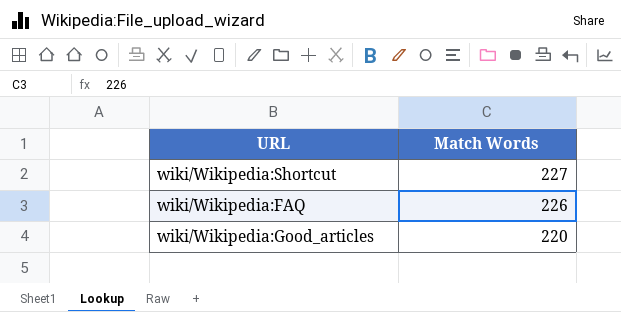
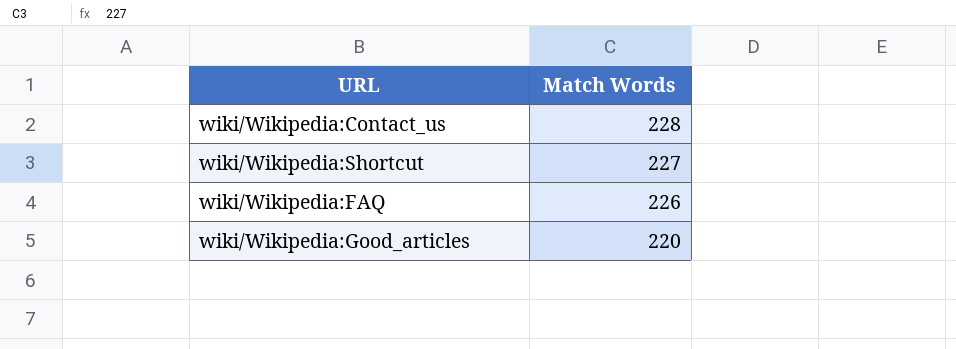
row wiki/Wikipedia:Contact_us: none -> 228

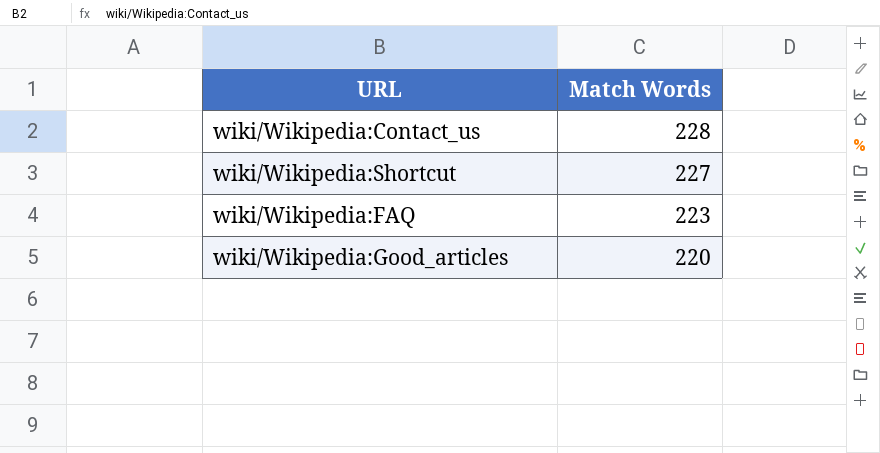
wiki/Wikipedia:FAQ | Match Words: 226 -> 223

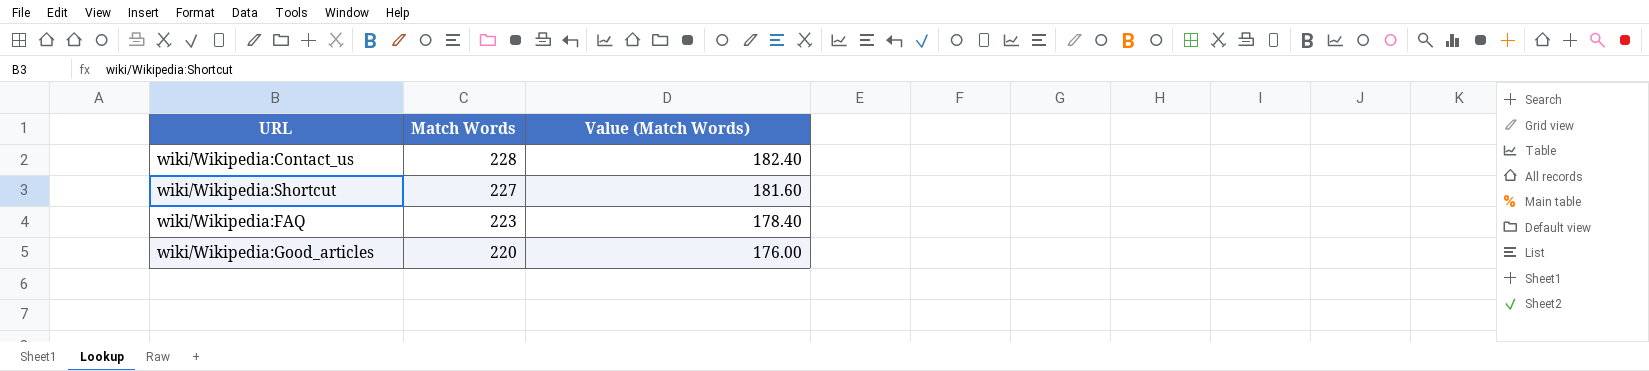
column Value (Match Words) | formula: none -> [Match Words] * 0.8

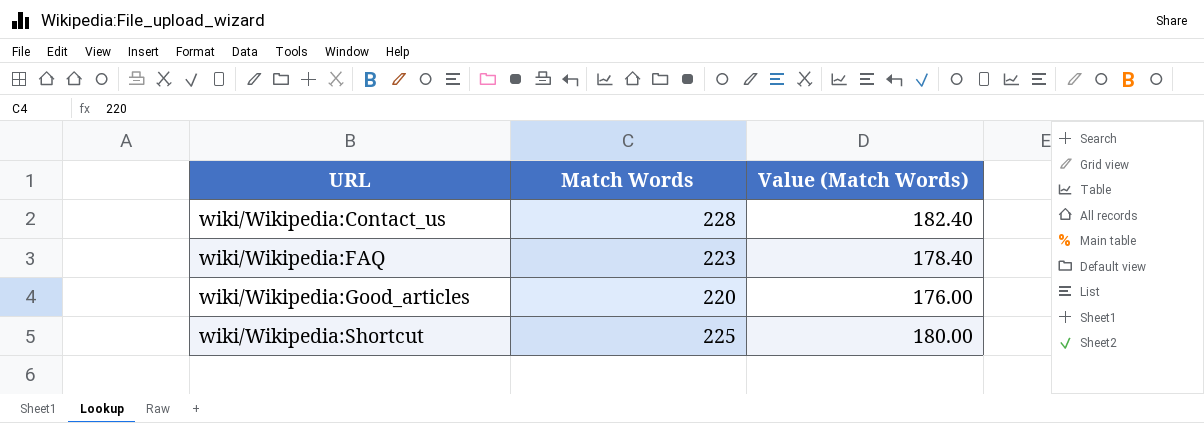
row order: Match Words descending -> URL ascending
wiki/Wikipedia:Shortcut | Match Words: 227 -> 225
wiki/Wikipedia:Shortcut | Value (Match Words): 181.60 -> 180.00

